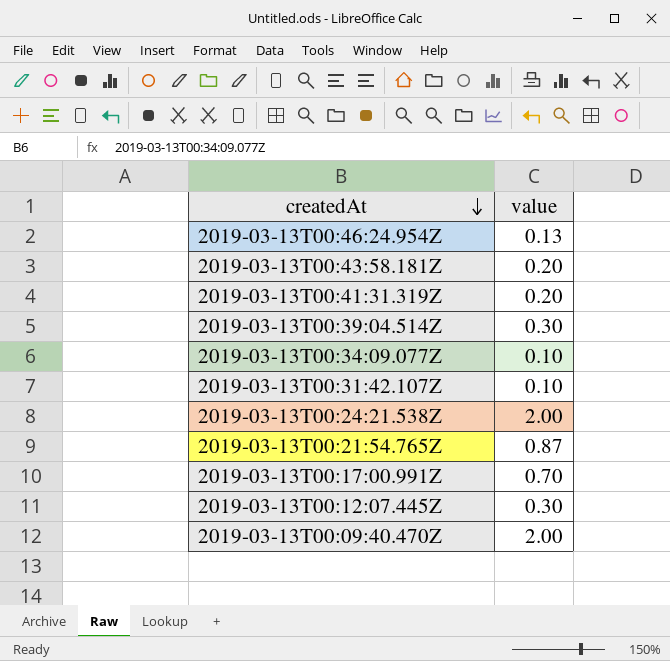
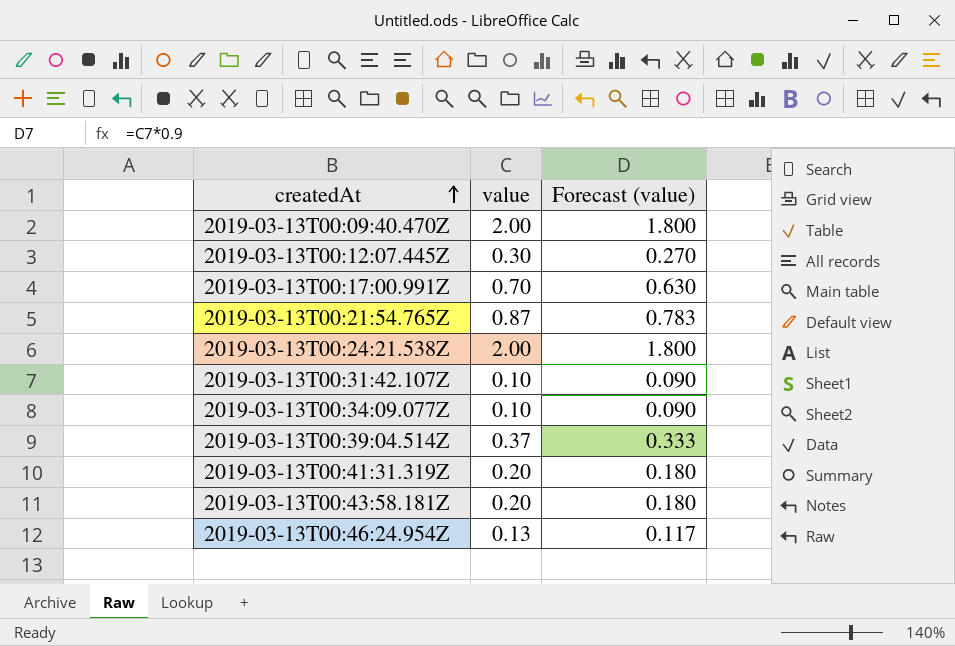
row order: createdAt descending -> createdAt ascending
column Forecast (value) | formula: none -> [value] * 0.9
2019-03-13T00:39:04.514Z | value: 0.30 -> 0.37

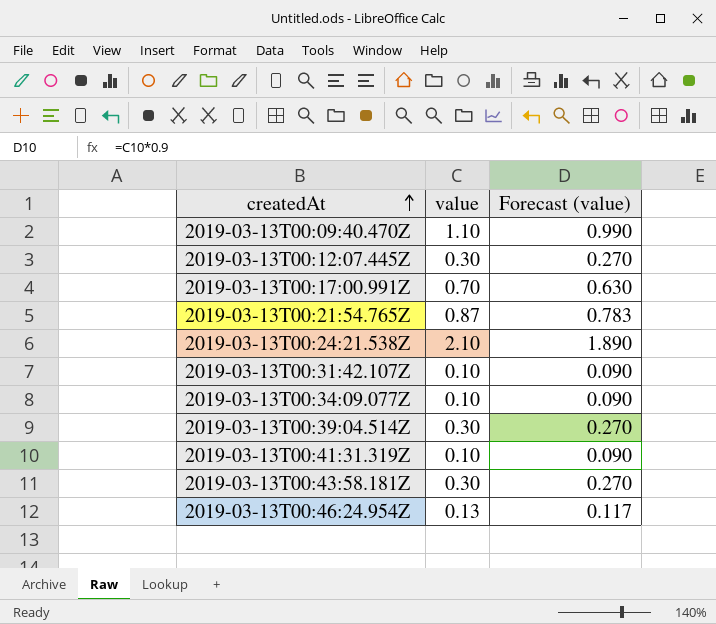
2019-03-13T00:09:40.470Z | value: 2.00 -> 1.10
2019-03-13T00:09:40.470Z | Forecast (value): 1.800 -> 0.990
2019-03-13T00:24:21.538Z | value: 2.00 -> 2.10
2019-03-13T00:24:21.538Z | Forecast (value): 1.800 -> 1.890
2019-03-13T00:39:04.514Z | value: 0.37 -> 0.30
2019-03-13T00:39:04.514Z | Forecast (value): 0.333 -> 0.270
2019-03-13T00:41:31.319Z | value: 0.20 -> 0.10
2019-03-13T00:41:31.319Z | Forecast (value): 0.180 -> 0.090
2019-03-13T00:43:58.181Z | value: 0.20 -> 0.30
2019-03-13T00:43:58.181Z | Forecast (value): 0.180 -> 0.270

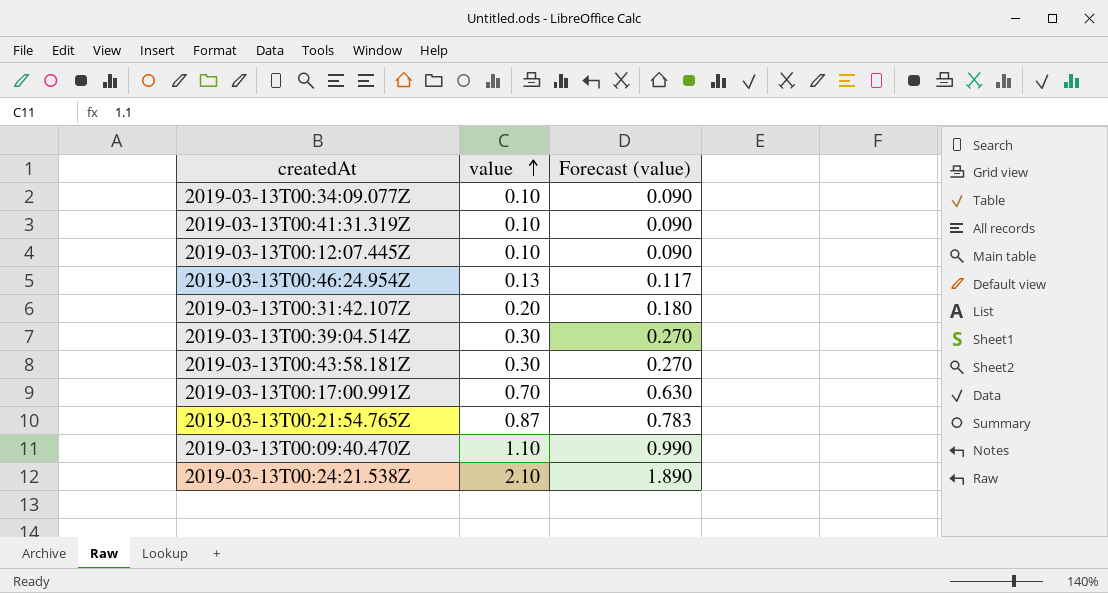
row order: createdAt ascending -> value ascending
2019-03-13T00:12:07.445Z | value: 0.30 -> 0.10
2019-03-13T00:12:07.445Z | Forecast (value): 0.270 -> 0.090
2019-03-13T00:31:42.107Z | value: 0.10 -> 0.20
2019-03-13T00:31:42.107Z | Forecast (value): 0.090 -> 0.180

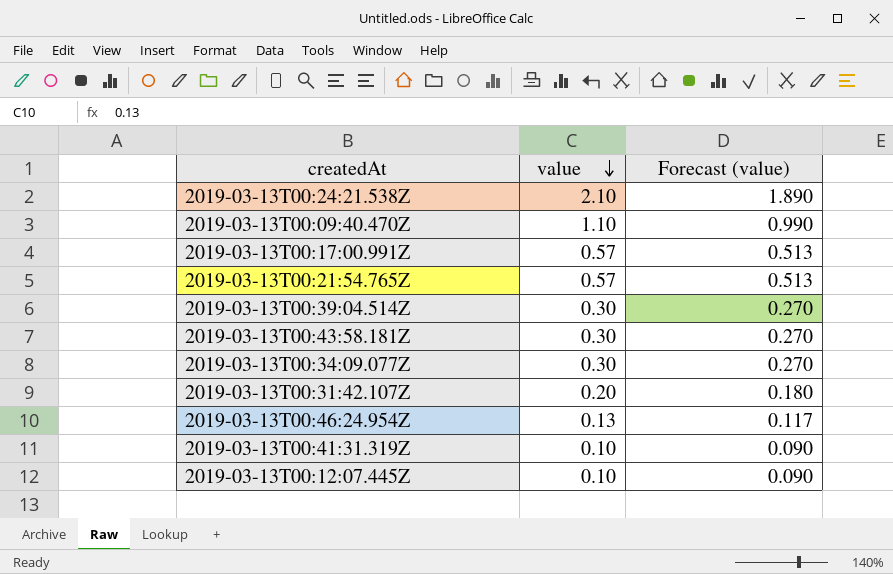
row order: value ascending -> value descending
2019-03-13T00:17:00.991Z | value: 0.70 -> 0.57
2019-03-13T00:17:00.991Z | Forecast (value): 0.630 -> 0.513
2019-03-13T00:21:54.765Z | value: 0.87 -> 0.57
2019-03-13T00:21:54.765Z | Forecast (value): 0.783 -> 0.513
2019-03-13T00:34:09.077Z | value: 0.10 -> 0.30
2019-03-13T00:34:09.077Z | Forecast (value): 0.090 -> 0.270

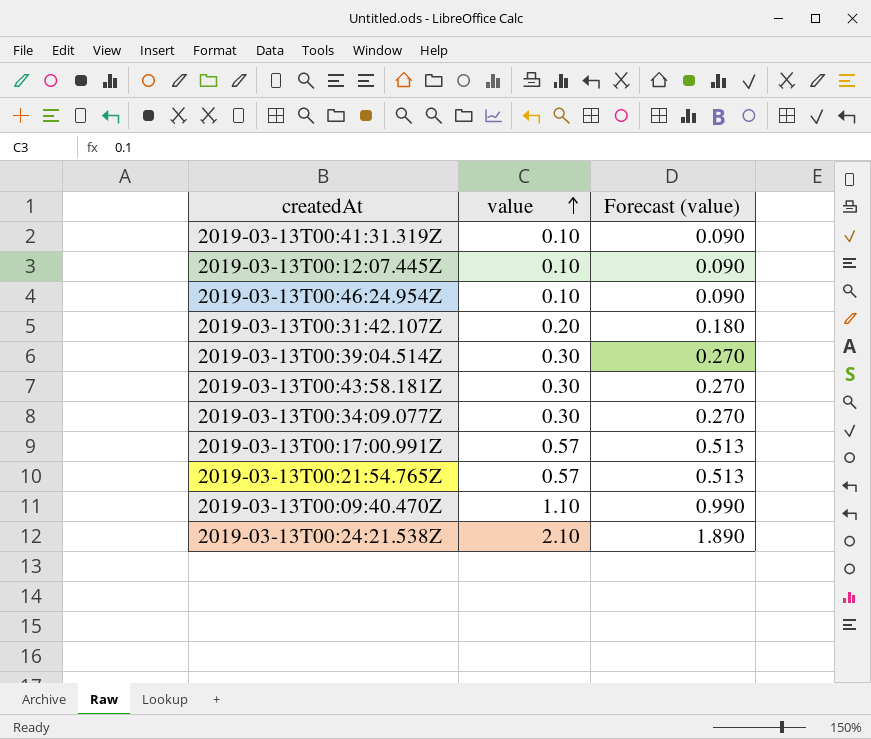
row order: value descending -> value ascending
2019-03-13T00:46:24.954Z | value: 0.13 -> 0.10
2019-03-13T00:46:24.954Z | Forecast (value): 0.117 -> 0.090

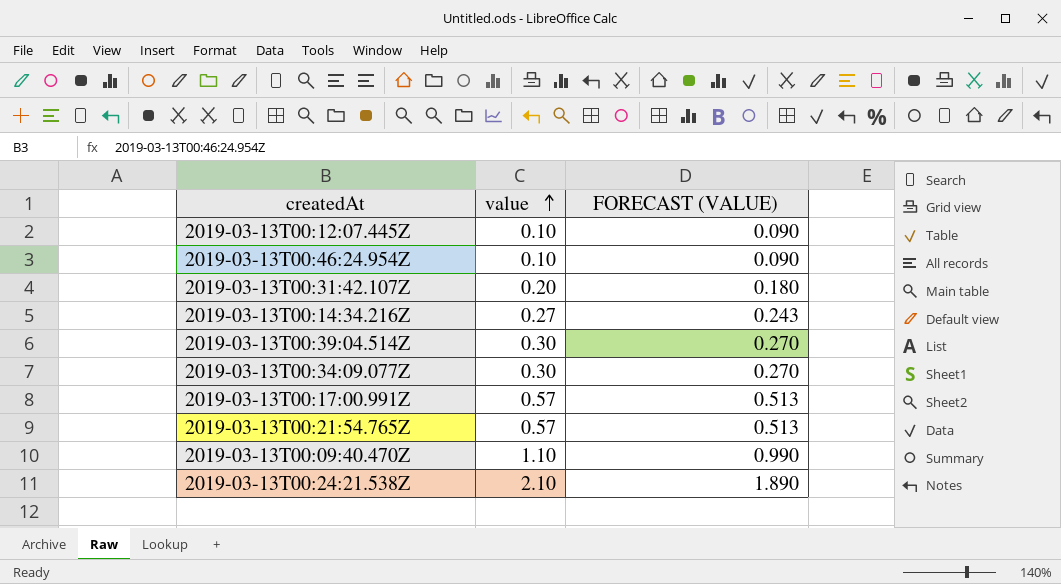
column name: Forecast (value) -> FORECAST (VALUE)
row 2019-03-13T00:41:31.319Z: 0.10 | 0.090 -> none
row 2019-03-13T00:43:58.181Z: 0.30 | 0.270 -> none
row 2019-03-13T00:14:34.216Z: none -> 0.27 | 0.243

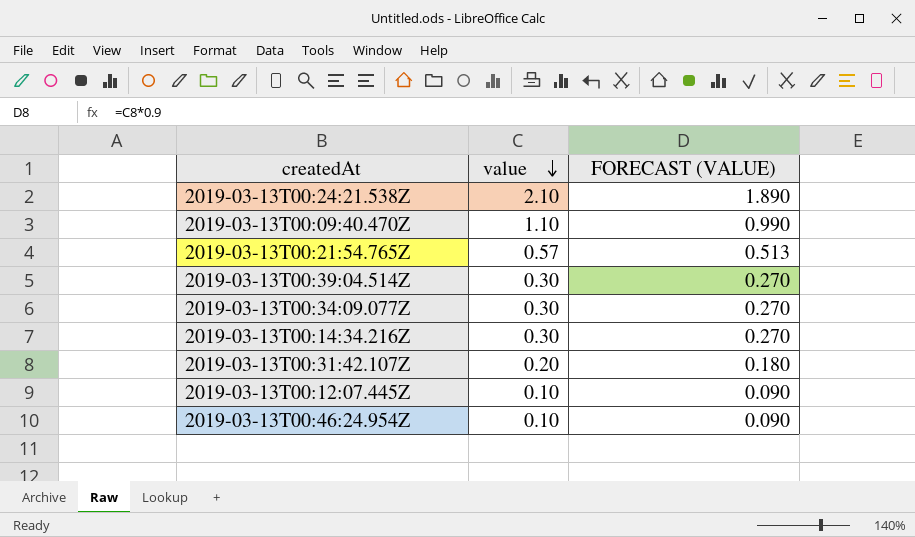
row order: value ascending -> value descending
row 2019-03-13T00:17:00.991Z: 0.57 | 0.513 -> none
2019-03-13T00:14:34.216Z | value: 0.27 -> 0.30
2019-03-13T00:14:34.216Z | FORECAST (VALUE): 0.243 -> 0.270

